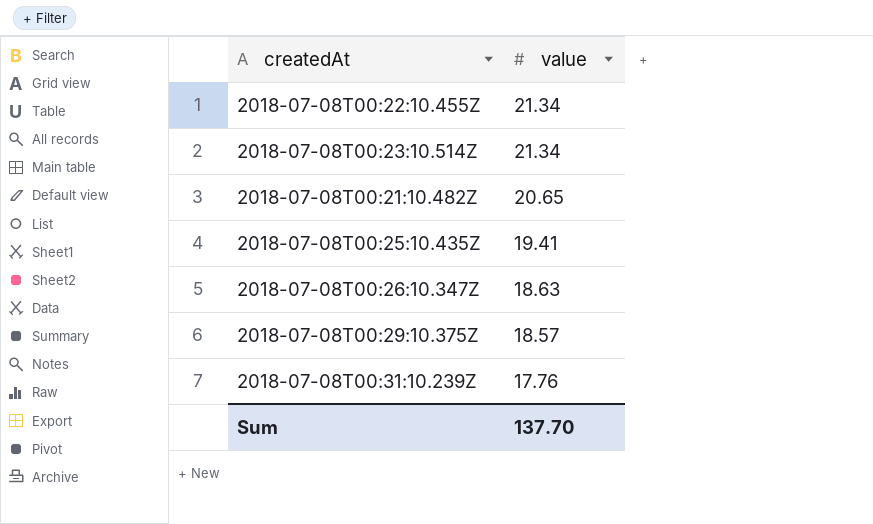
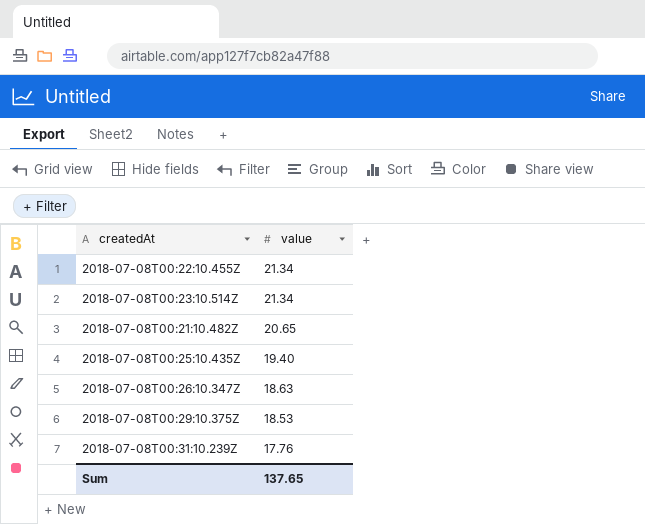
2018-07-08T00:25:10.435Z | value: 19.41 -> 19.40
2018-07-08T00:29:10.375Z | value: 18.57 -> 18.53
Sum | value: 137.70 -> 137.65

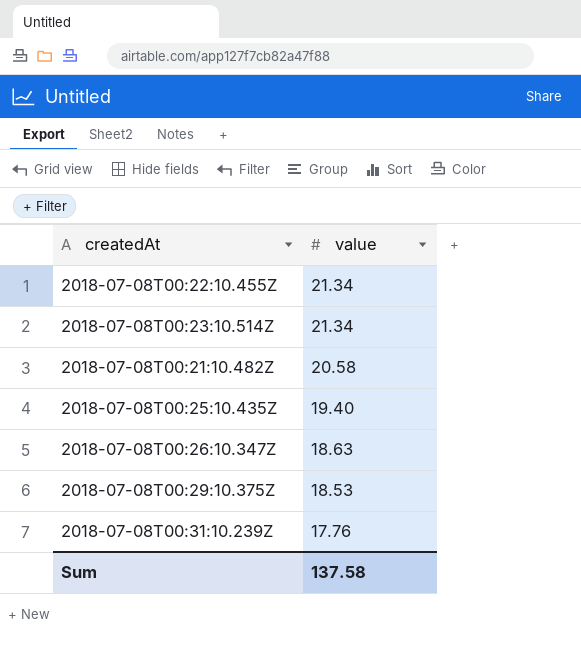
2018-07-08T00:21:10.482Z | value: 20.65 -> 20.58
Sum | value: 137.65 -> 137.58

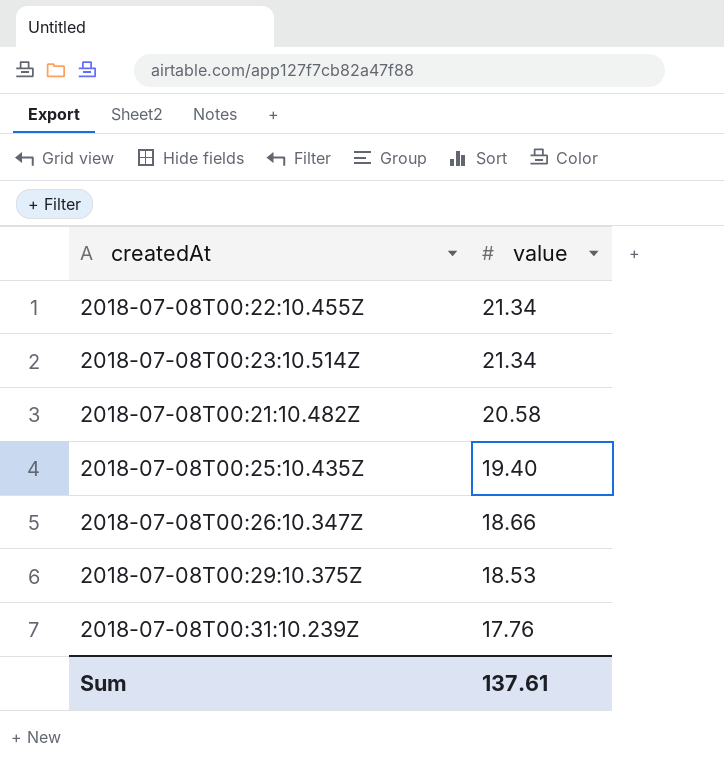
2018-07-08T00:26:10.347Z | value: 18.63 -> 18.66
Sum | value: 137.58 -> 137.61

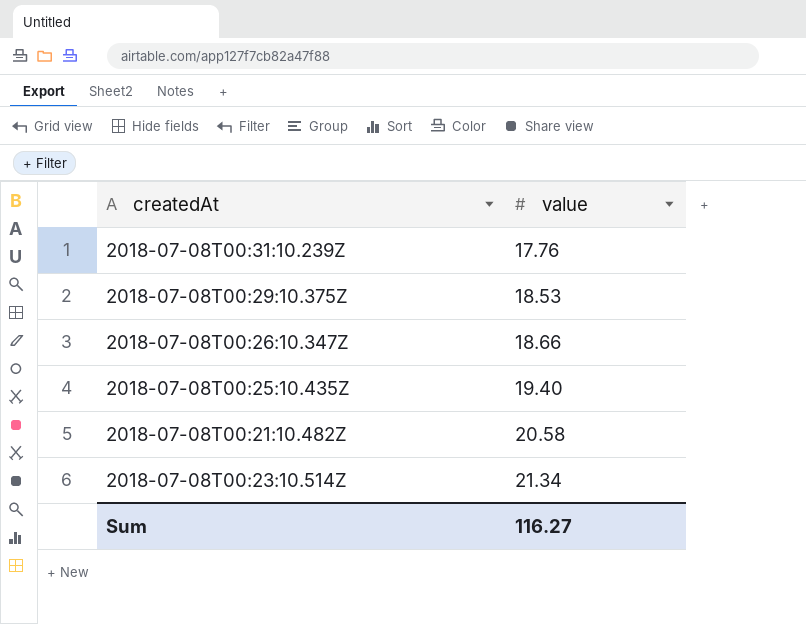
row order: value descending -> value ascending
row 2018-07-08T00:22:10.455Z: 21.34 -> none
Sum | value: 137.61 -> 116.27

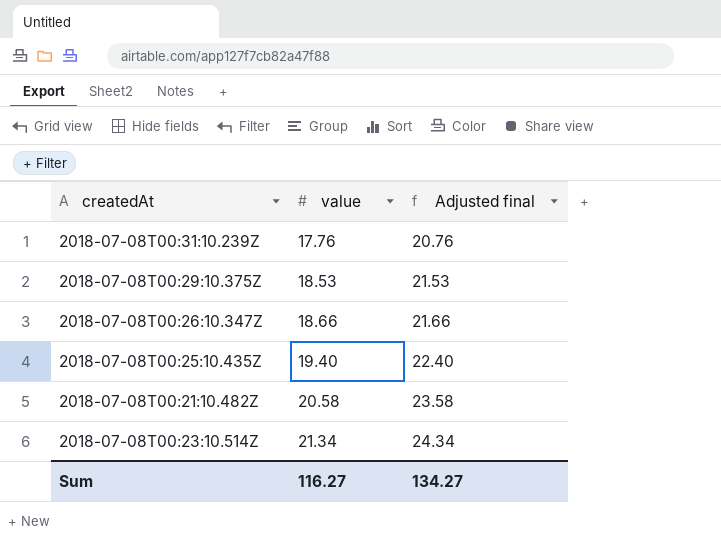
column Adjusted final | formula: none -> [value] + 3

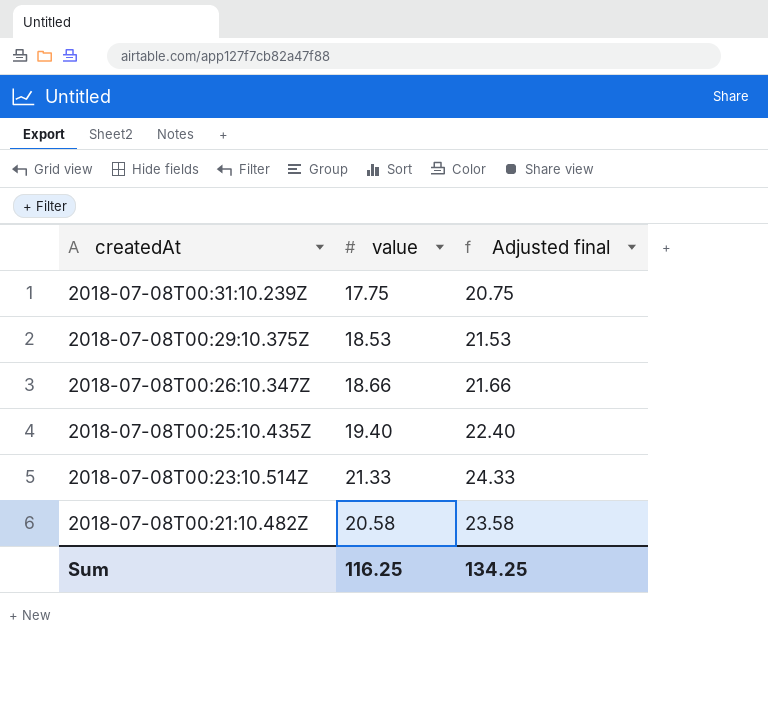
row order: value ascending -> createdAt descending
2018-07-08T00:31:10.239Z | value: 17.76 -> 17.75
2018-07-08T00:31:10.239Z | Adjusted final: 20.76 -> 20.75
2018-07-08T00:23:10.514Z | value: 21.34 -> 21.33
2018-07-08T00:23:10.514Z | Adjusted final: 24.34 -> 24.33
Sum | value: 116.27 -> 116.25
Sum | Adjusted final: 134.27 -> 134.25

